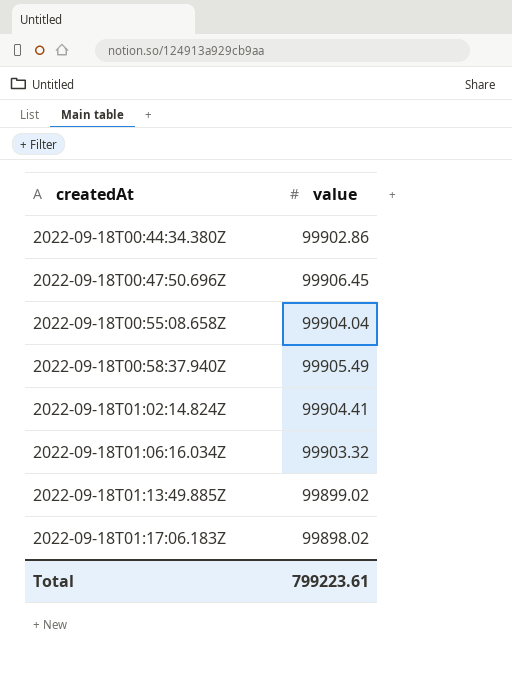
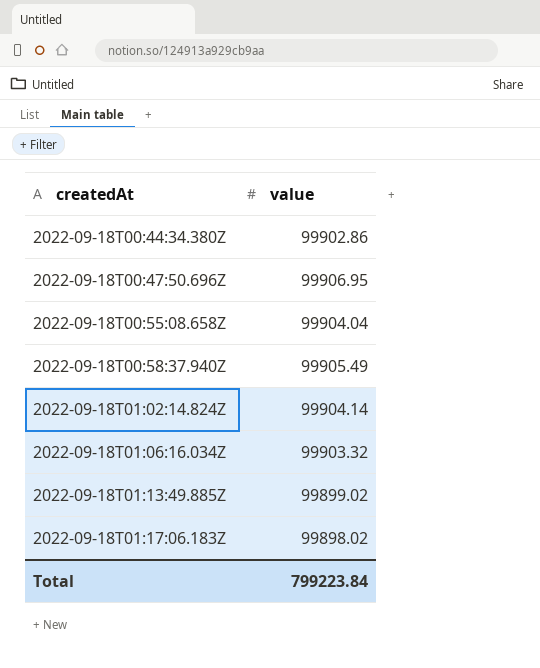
2022-09-18T00:47:50.696Z | value: 99906.45 -> 99906.95
2022-09-18T01:02:14.824Z | value: 99904.41 -> 99904.14
Total | value: 799223.61 -> 799223.84

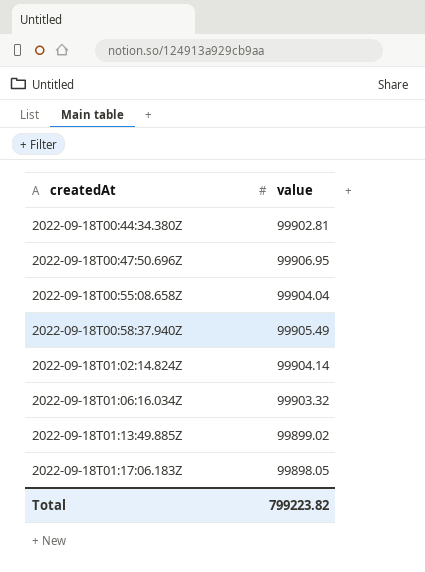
2022-09-18T00:44:34.380Z | value: 99902.86 -> 99902.81
2022-09-18T01:17:06.183Z | value: 99898.02 -> 99898.05
Total | value: 799223.84 -> 799223.82

